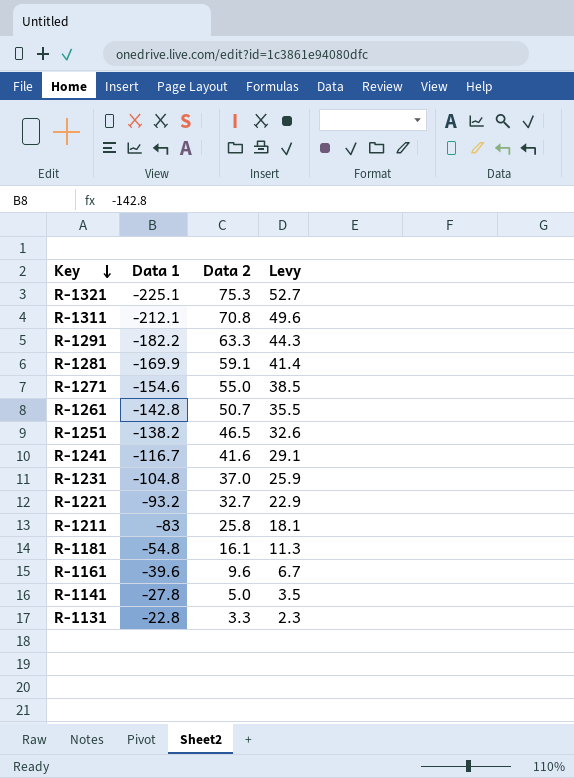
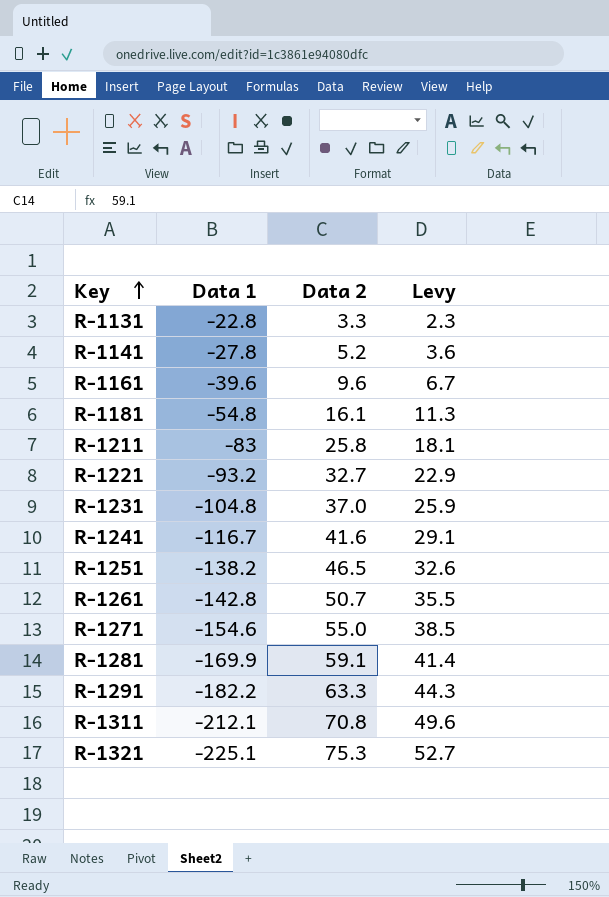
row order: Key descending -> Key ascending
R-1141 | Data 2: 5.0 -> 5.2
R-1141 | Levy: 3.5 -> 3.6

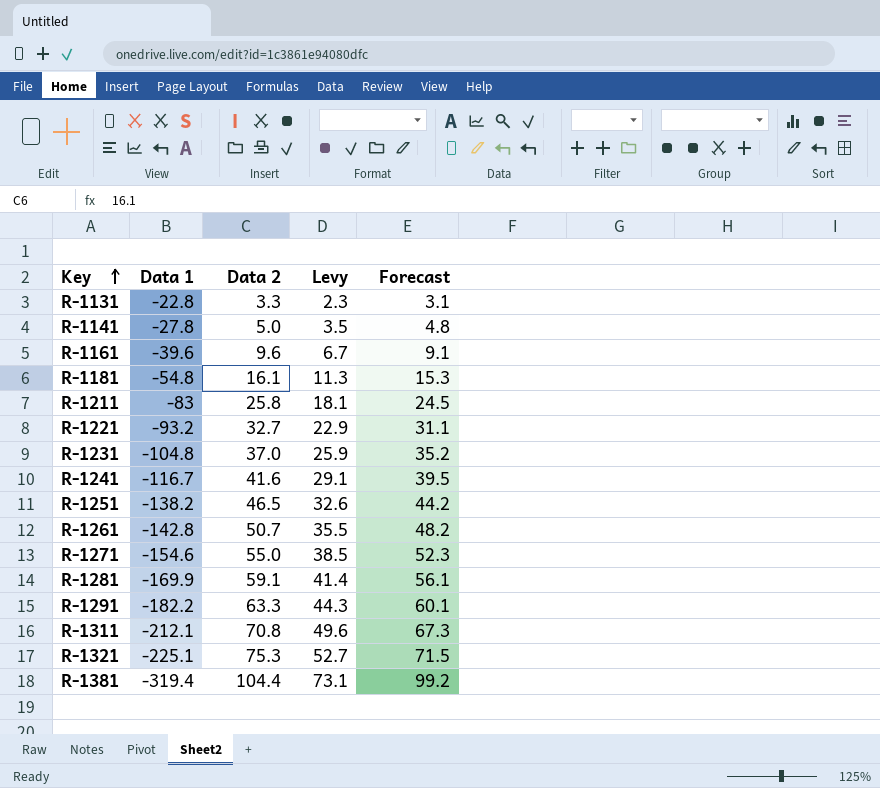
column Forecast | formula: none -> [Data 2] * 0.95
R-1141 | Data 2: 5.2 -> 5.0
R-1141 | Levy: 3.6 -> 3.5
row R-1381: none -> -319.4 | 104.4 | 73.1 | 99.2

